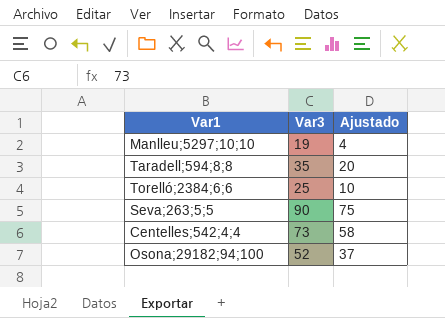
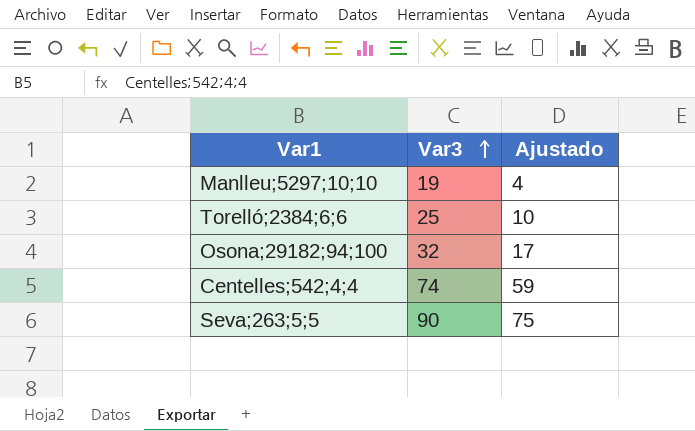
row order: none -> Var3 ascending
row Taradell;594;8;8: 35 | 20 -> none
Osona;29182;94;100 | Var3: 52 -> 32
Osona;29182;94;100 | Ajustado: 37 -> 17
Centelles;542;4;4 | Var3: 73 -> 74
Centelles;542;4;4 | Ajustado: 58 -> 59

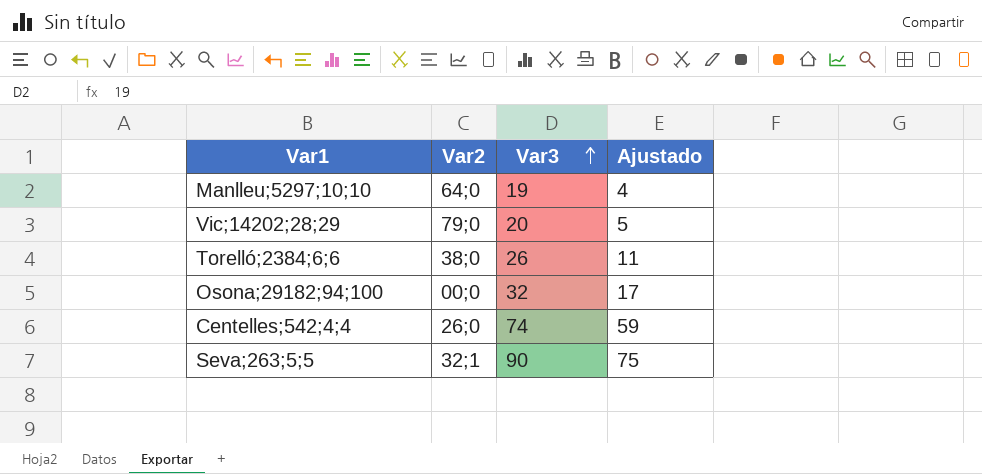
column Var2 | position: none -> 2
row Vic;14202;28;29: none -> 79;0 | 20 | 5
Torelló;2384;6;6 | Var3: 25 -> 26
Torelló;2384;6;6 | Ajustado: 10 -> 11

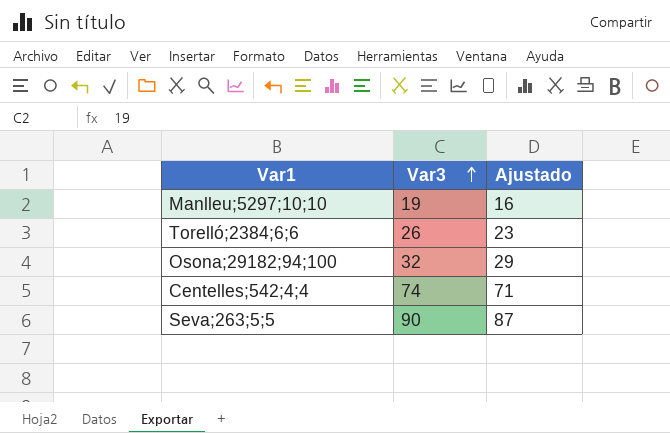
column Var2 | position: 2 -> none
column Ajustado | formula: [Var3] - 15 -> [Var3] - 3
row Vic;14202;28;29: 79;0 | 20 | 5 -> none

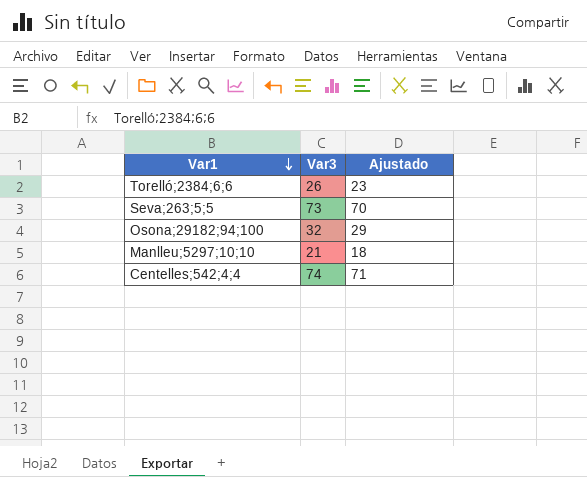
row order: Var3 ascending -> Var1 descending
Seva;263;5;5 | Var3: 90 -> 73
Seva;263;5;5 | Ajustado: 87 -> 70
Manlleu;5297;10;10 | Var3: 19 -> 21
Manlleu;5297;10;10 | Ajustado: 16 -> 18

